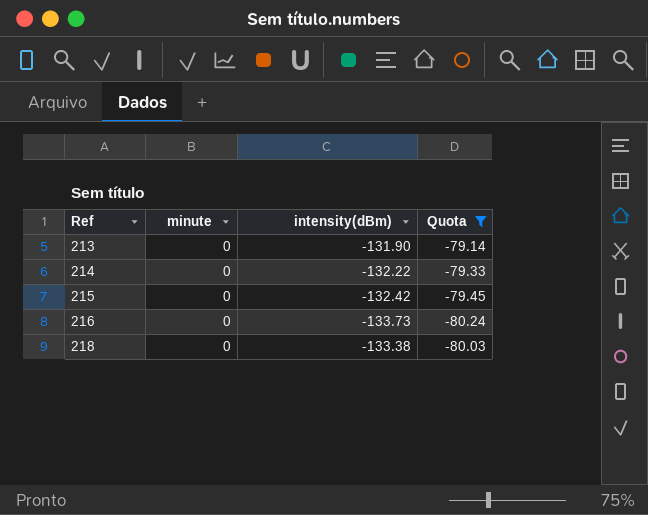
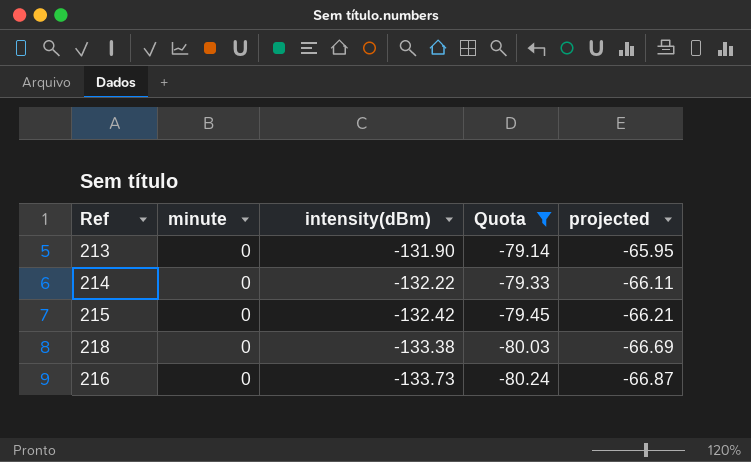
row order: Ref ascending -> intensity(dBm) descending
column projected | formula: none -> [intensity(dBm)] * 0.5

